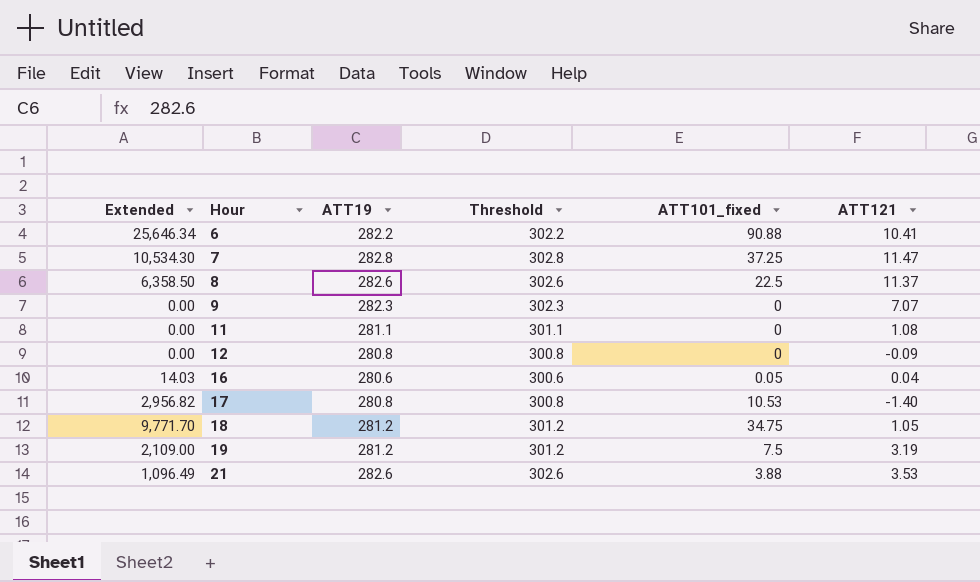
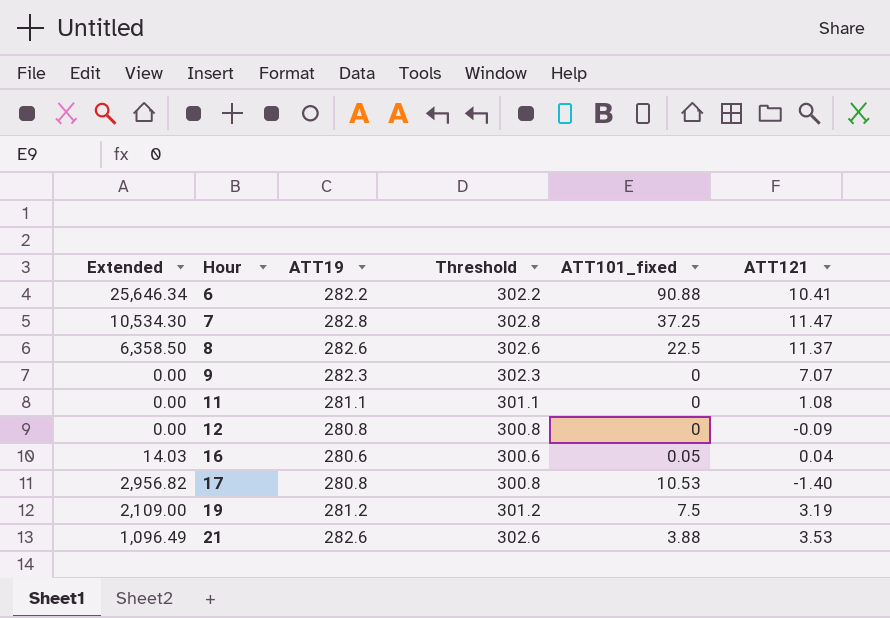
row 18: 9,771.70 | 281.2 | 301.2 | 34.75 | 1.05 -> none

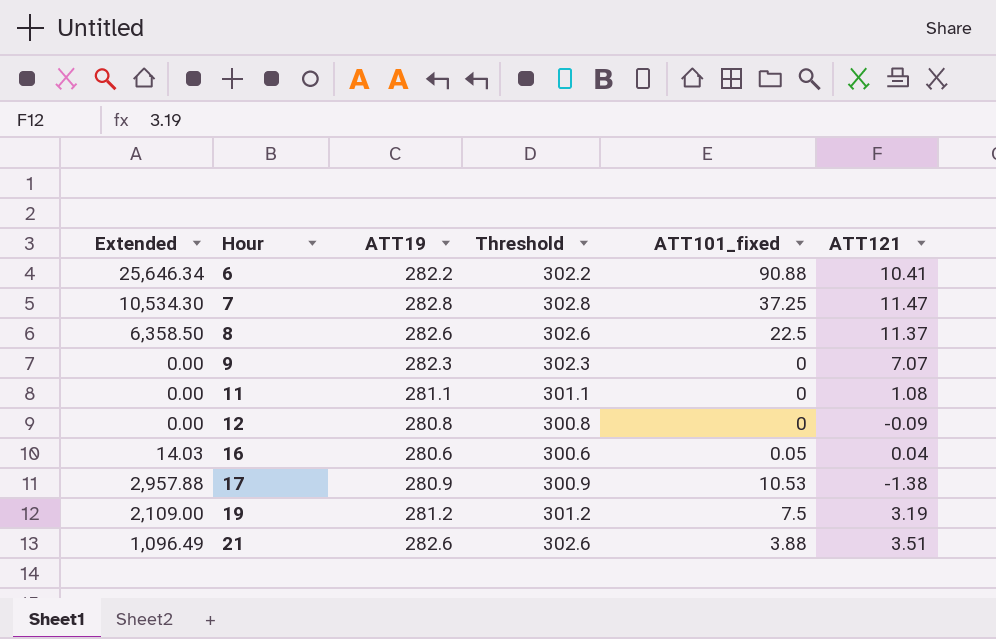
17 | Extended: 2,956.82 -> 2,957.88
17 | ATT19: 280.8 -> 280.9
17 | Threshold: 300.8 -> 300.9
17 | ATT121: -1.40 -> -1.38
21 | ATT121: 3.53 -> 3.51

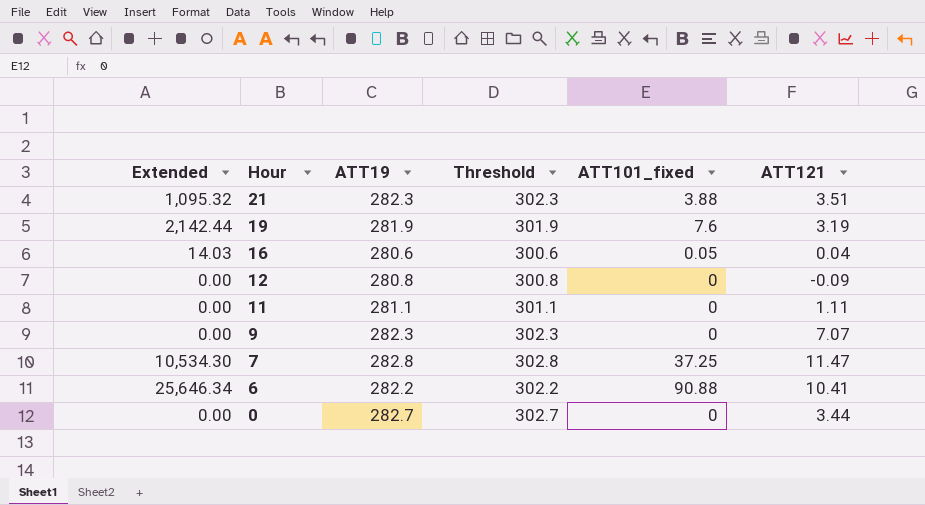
row order: Hour ascending -> Hour descending
row 8: 6,358.50 | 282.6 | 302.6 | 22.5 | 11.37 -> none
row 17: 2,957.88 | 280.9 | 300.9 | 10.53 | -1.38 -> none
21 | Extended: 1,096.49 -> 1,095.32
21 | ATT19: 282.6 -> 282.3
21 | Threshold: 302.6 -> 302.3
19 | Extended: 2,109.00 -> 2,142.44
19 | ATT19: 281.2 -> 281.9
19 | Threshold: 301.2 -> 301.9
19 | ATT101_fixed: 7.5 -> 7.6
11 | ATT121: 1.08 -> 1.11
row 0: none -> 0.00 | 282.7 | 302.7 | 0 | 3.44

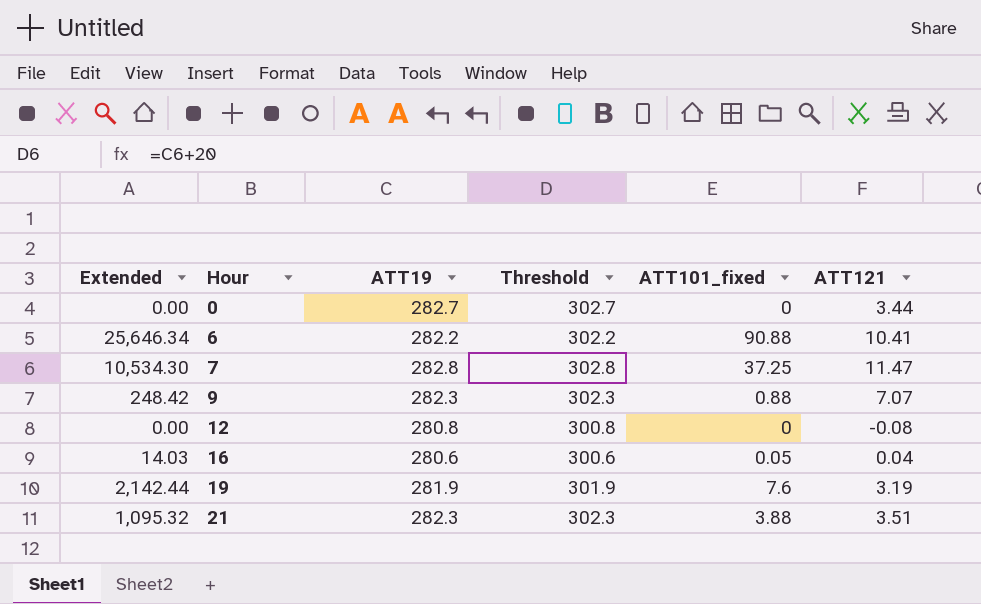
row order: Hour descending -> Hour ascending
row 11: 0.00 | 281.1 | 301.1 | 0 | 1.11 -> none
9 | Extended: 0.00 -> 248.42
9 | ATT101_fixed: 0 -> 0.88
12 | ATT121: -0.09 -> -0.08

